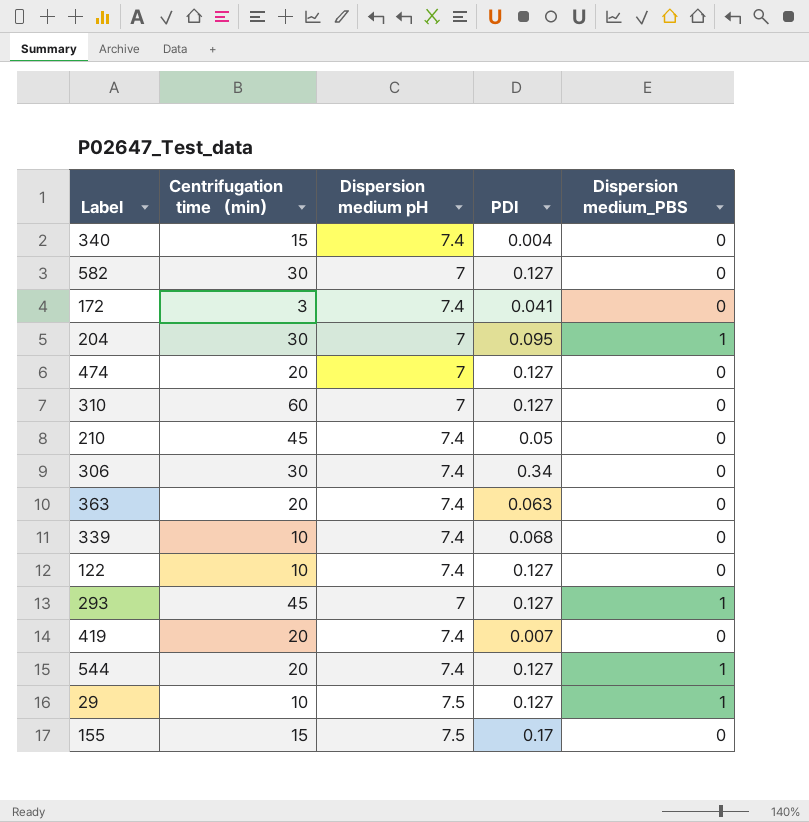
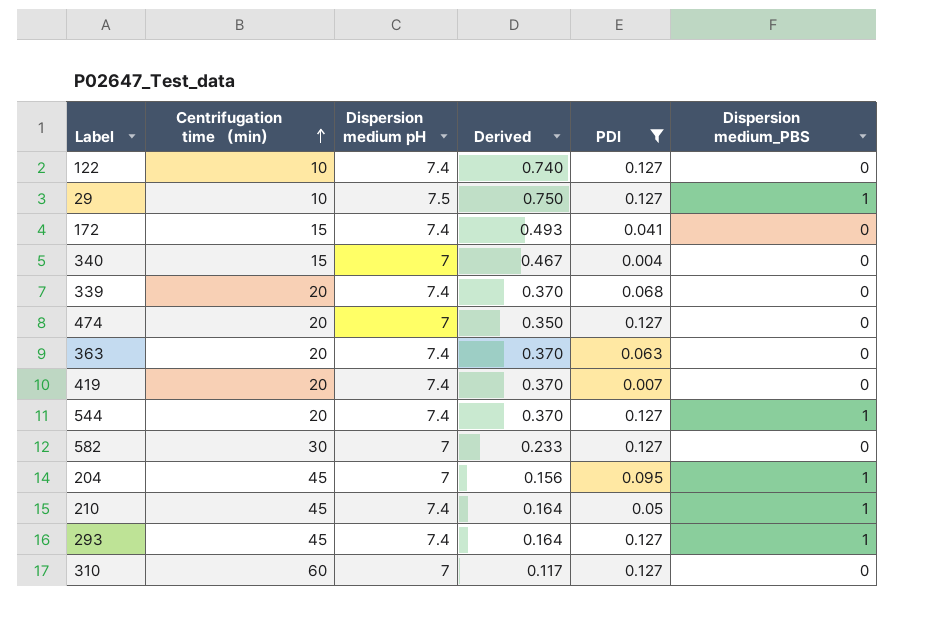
filter: none -> PDI <= 0.127
row order: none -> Centrifugation time （min） ascending
column Derived | formula: none -> [Dispersion medium pH] / [Centrifugation time （min）]
172 | Centrifugation time （min）: 3 -> 15
340 | Dispersion medium pH: 7.4 -> 7
339 | Centrifugation time （min）: 10 -> 20
204 | Centrifugation time （min）: 30 -> 45
210 | Dispersion medium_PBS: 0 -> 1
293 | Dispersion medium pH: 7 -> 7.4

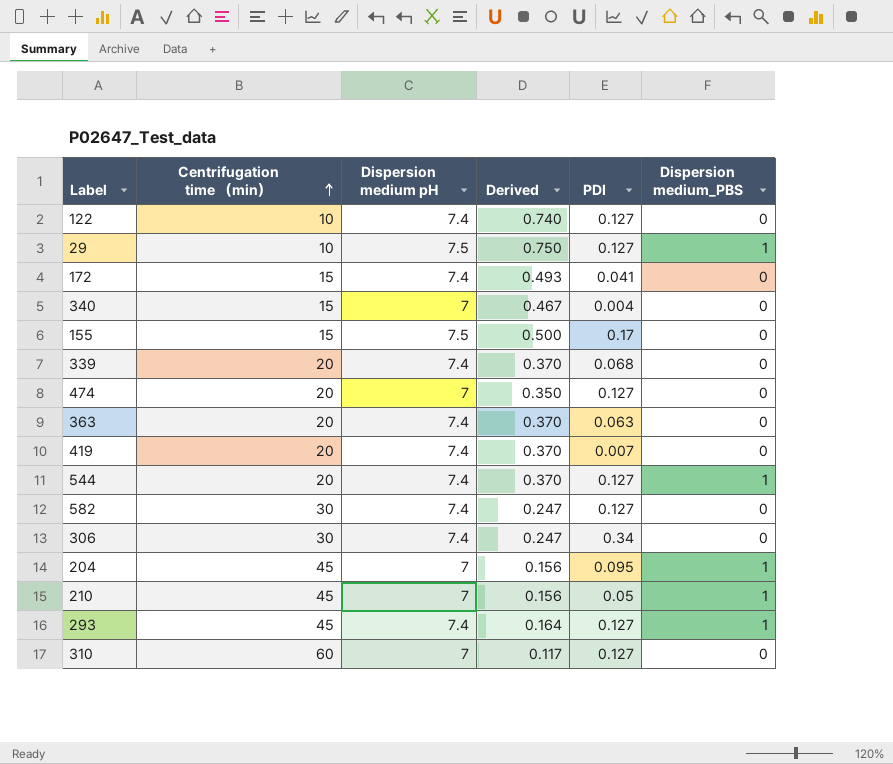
filter: PDI <= 0.127 -> none
582 | Dispersion medium pH: 7 -> 7.4
582 | Derived: 0.233 -> 0.247
210 | Dispersion medium pH: 7.4 -> 7
210 | Derived: 0.164 -> 0.156

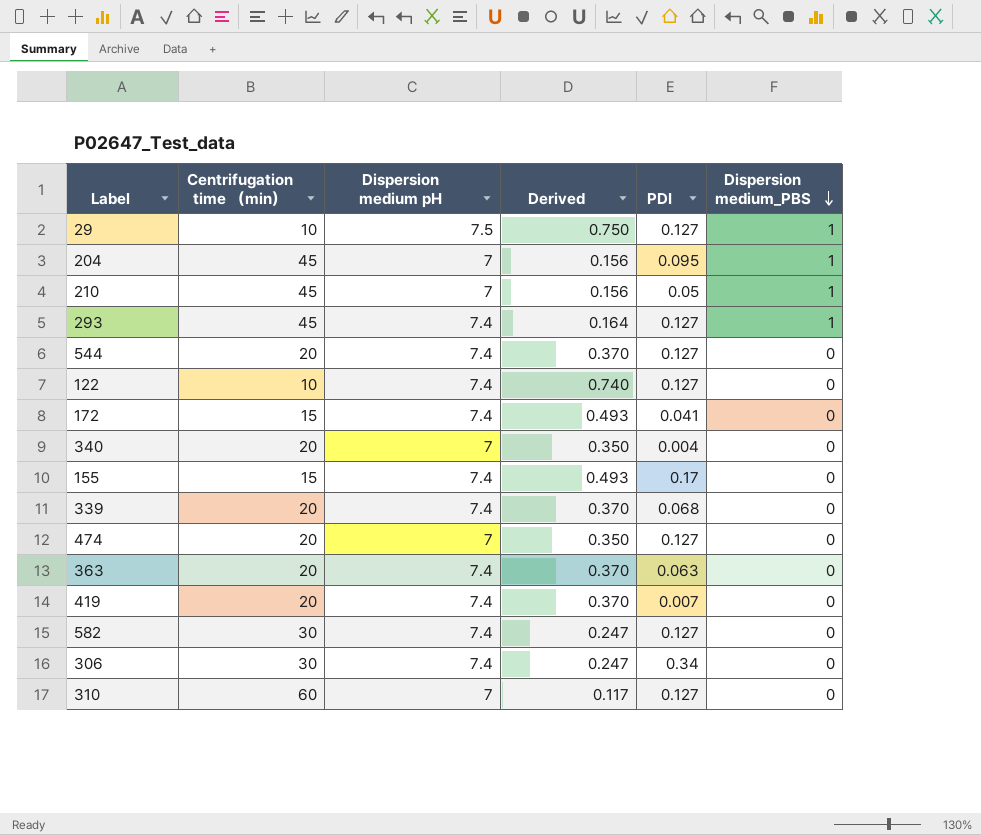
row order: Centrifugation time （min） ascending -> Dispersion medium_PBS descending
544 | Dispersion medium_PBS: 1 -> 0
340 | Centrifugation time （min）: 15 -> 20
340 | Derived: 0.467 -> 0.350
155 | Dispersion medium pH: 7.5 -> 7.4
155 | Derived: 0.500 -> 0.493

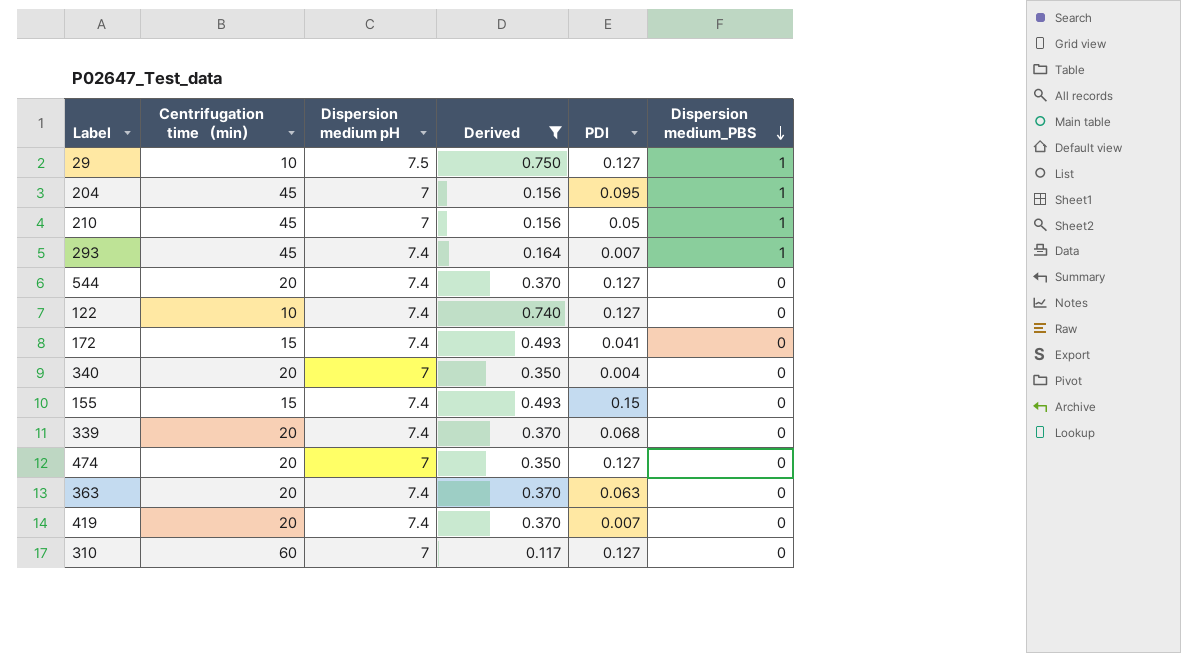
filter: none -> Derived != 0.247
293 | PDI: 0.127 -> 0.007
155 | PDI: 0.17 -> 0.15

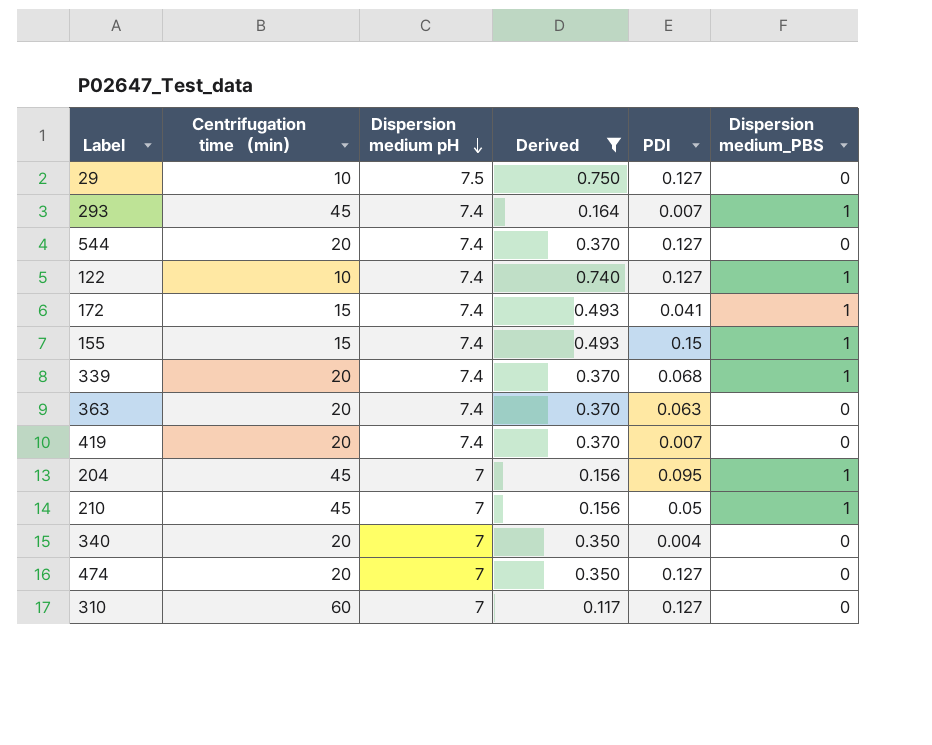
row order: Dispersion medium_PBS descending -> Dispersion medium pH descending
29 | Dispersion medium_PBS: 1 -> 0
122 | Dispersion medium_PBS: 0 -> 1
172 | Dispersion medium_PBS: 0 -> 1
155 | Dispersion medium_PBS: 0 -> 1
339 | Dispersion medium_PBS: 0 -> 1

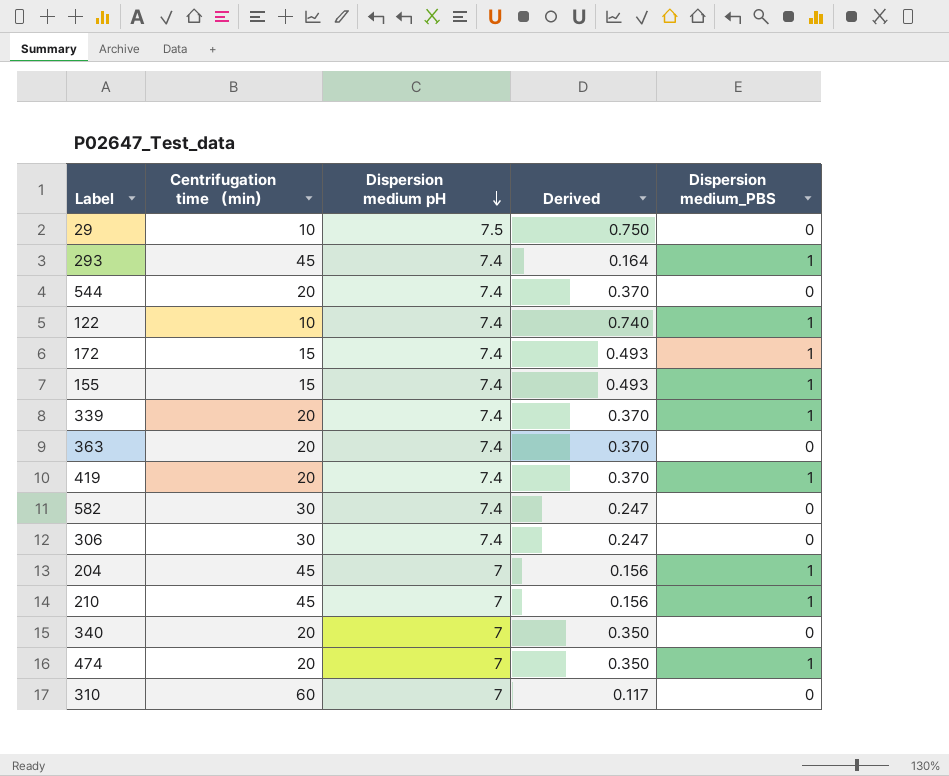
filter: Derived != 0.247 -> none
column PDI | position: 5 -> none
419 | Dispersion medium_PBS: 0 -> 1
474 | Dispersion medium_PBS: 0 -> 1

